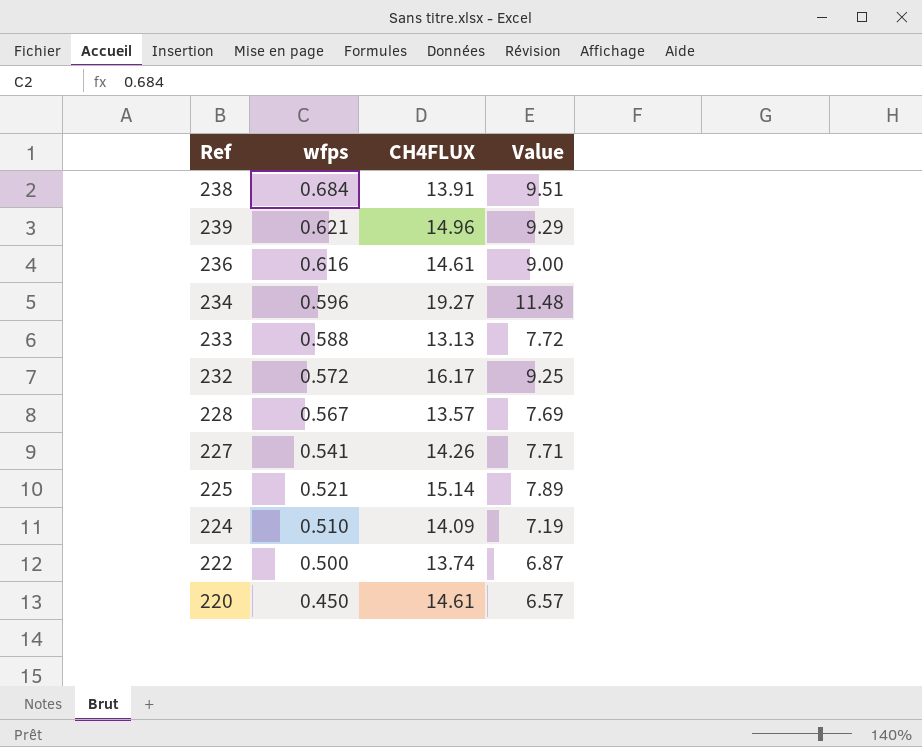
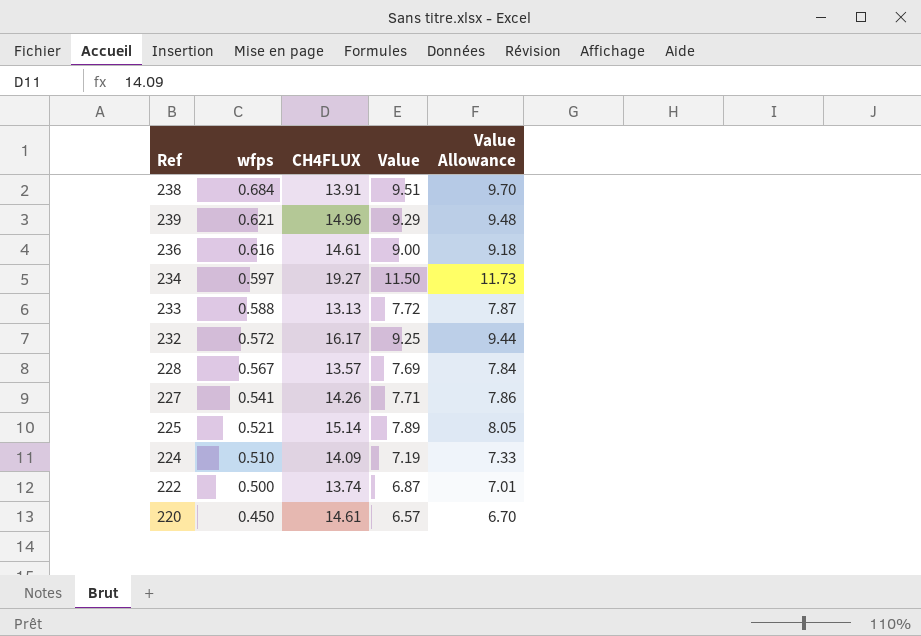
column Value Allowance | formula: none -> [Value] * 1.02
234 | wfps: 0.596 -> 0.597
234 | Value: 11.48 -> 11.50

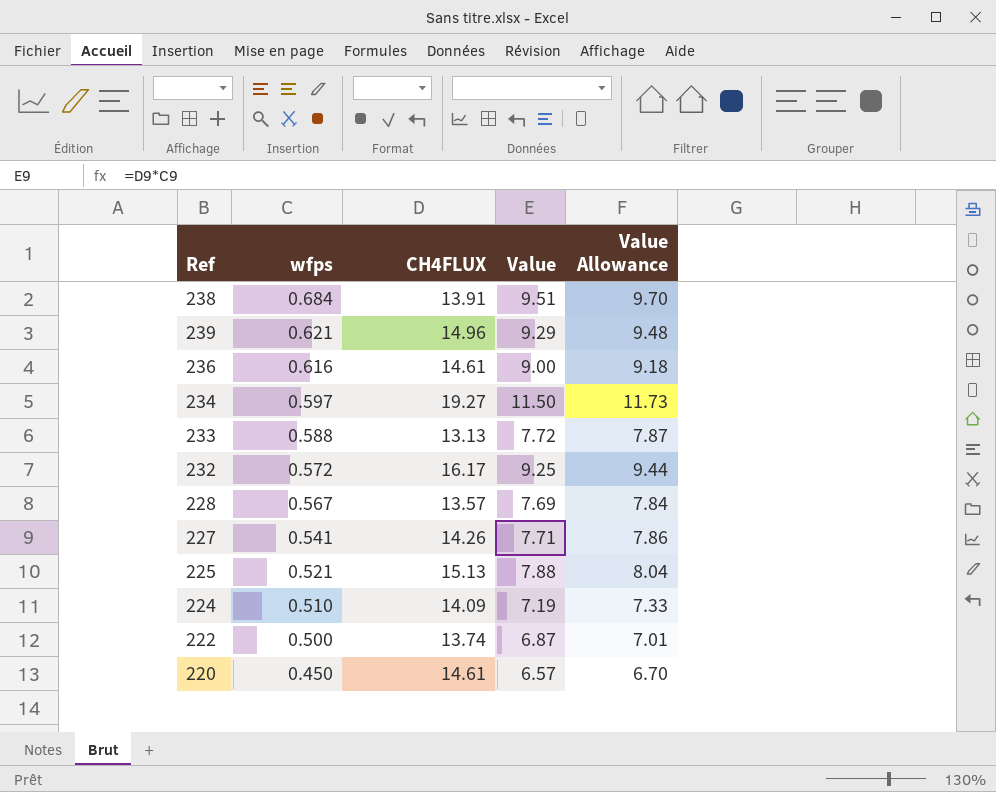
225 | CH4FLUX: 15.14 -> 15.13
225 | Value: 7.89 -> 7.88
225 | Value Allowance: 8.05 -> 8.04

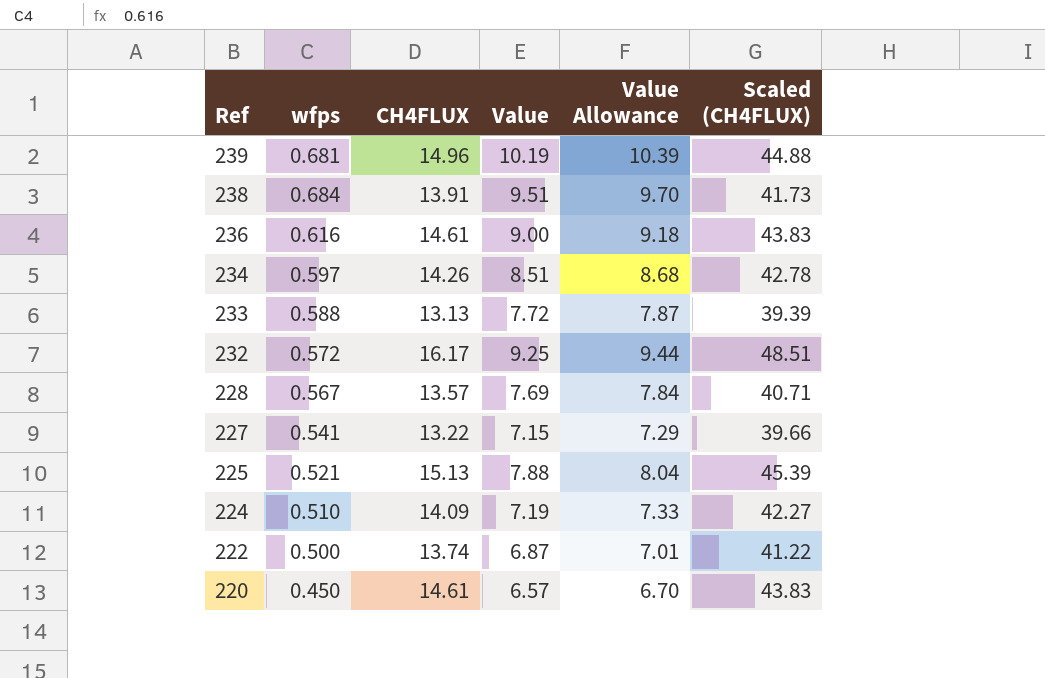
row order: wfps descending -> Ref descending
column Scaled (CH4FLUX) | formula: none -> [CH4FLUX] * 3
239 | wfps: 0.621 -> 0.681
239 | Value: 9.29 -> 10.19
239 | Value Allowance: 9.48 -> 10.39
234 | CH4FLUX: 19.27 -> 14.26
234 | Value: 11.50 -> 8.51
234 | Value Allowance: 11.73 -> 8.68
227 | CH4FLUX: 14.26 -> 13.22
227 | Value: 7.71 -> 7.15
227 | Value Allowance: 7.86 -> 7.29

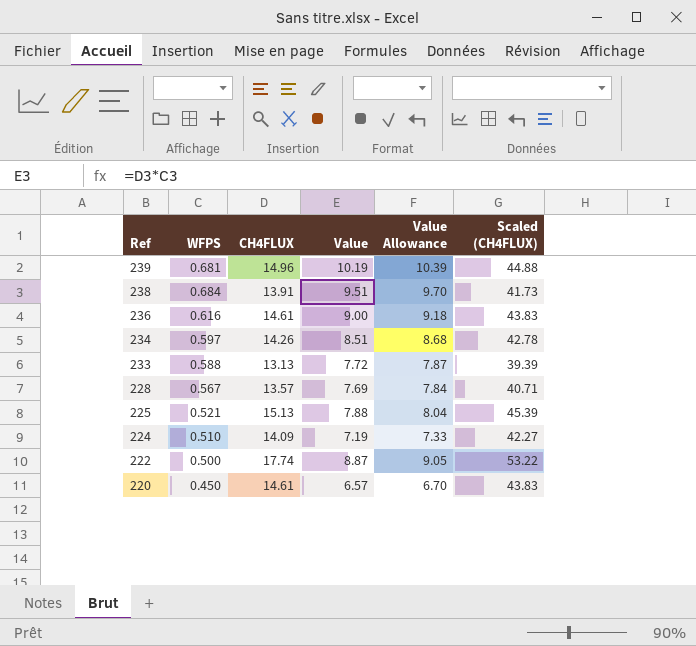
column name: wfps -> WFPS
row 232: 0.572 | 16.17 | 9.25 | 9.44 | 48.51 -> none
row 227: 0.541 | 13.22 | 7.15 | 7.29 | 39.66 -> none
222 | CH4FLUX: 13.74 -> 17.74
222 | Value: 6.87 -> 8.87
222 | Value Allowance: 7.01 -> 9.05
222 | Scaled (CH4FLUX): 41.22 -> 53.22

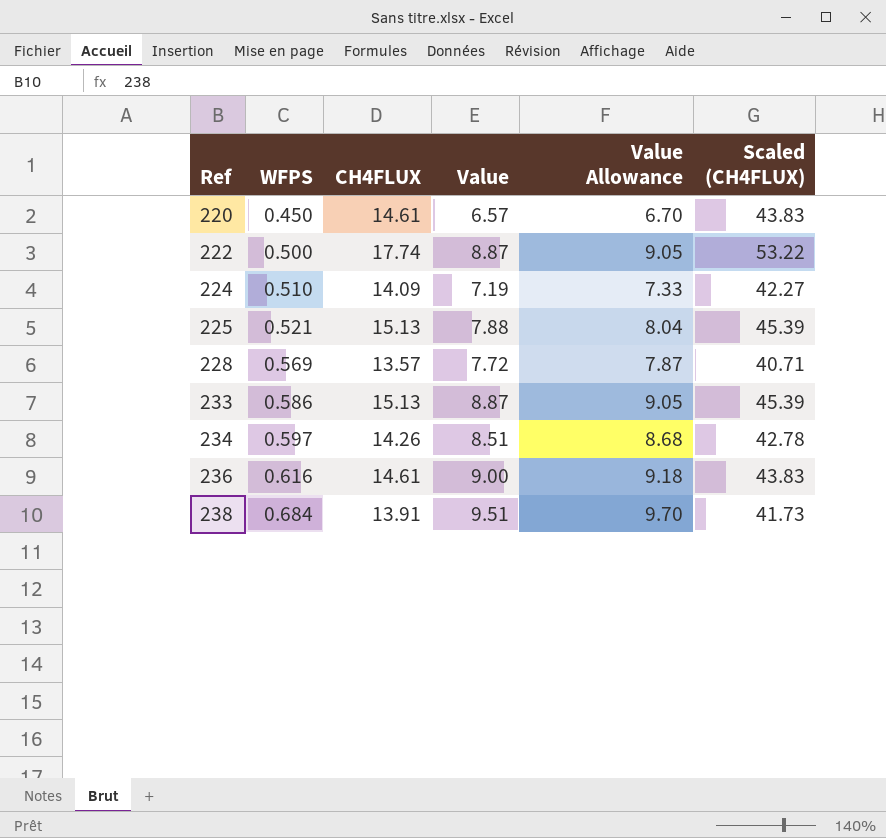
row order: Ref descending -> Ref ascending
row 239: 0.681 | 14.96 | 10.19 | 10.39 | 44.88 -> none
228 | WFPS: 0.567 -> 0.569
228 | Value: 7.69 -> 7.72
228 | Value Allowance: 7.84 -> 7.87
233 | WFPS: 0.588 -> 0.586
233 | CH4FLUX: 13.13 -> 15.13
233 | Value: 7.72 -> 8.87
233 | Value Allowance: 7.87 -> 9.05
233 | Scaled (CH4FLUX): 39.39 -> 45.39

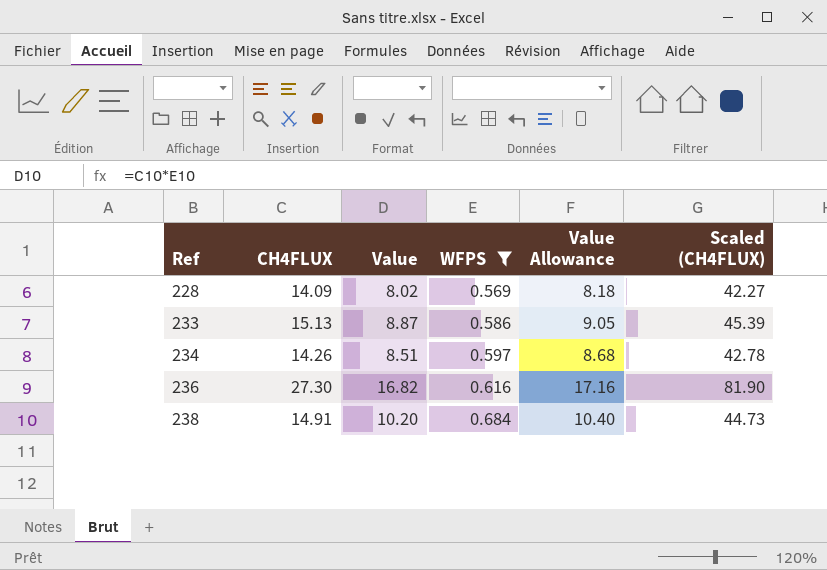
filter: none -> WFPS >= 0.569
column WFPS | position: 2 -> 4
228 | CH4FLUX: 13.57 -> 14.09
228 | Value: 7.72 -> 8.02
228 | Value Allowance: 7.87 -> 8.18
228 | Scaled (CH4FLUX): 40.71 -> 42.27
236 | CH4FLUX: 14.61 -> 27.30
236 | Value: 9.00 -> 16.82
236 | Value Allowance: 9.18 -> 17.16
236 | Scaled (CH4FLUX): 43.83 -> 81.90
238 | CH4FLUX: 13.91 -> 14.91
238 | Value: 9.51 -> 10.20
238 | Value Allowance: 9.70 -> 10.40
238 | Scaled (CH4FLUX): 41.73 -> 44.73

